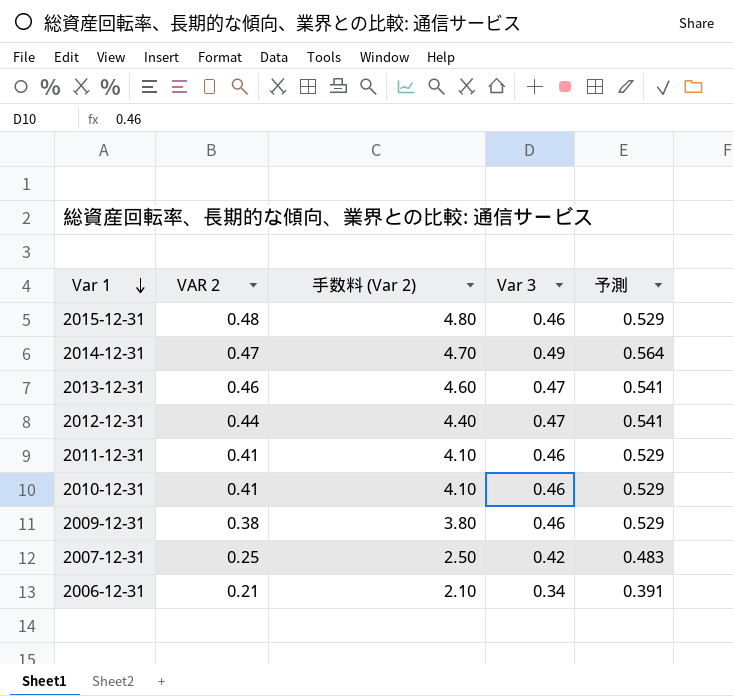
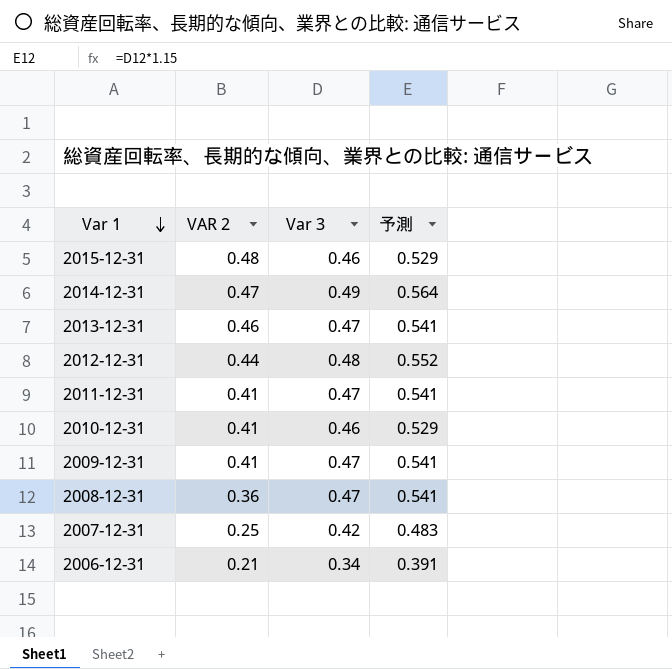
column 手数料 (Var 2) | formula: [VAR 2] * 10 -> none
2012-12-31 | Var 3: 0.47 -> 0.48
2012-12-31 | 予測: 0.541 -> 0.552
2011-12-31 | Var 3: 0.46 -> 0.47
2011-12-31 | 予測: 0.529 -> 0.541
2009-12-31 | VAR 2: 0.38 -> 0.41
2009-12-31 | Var 3: 0.46 -> 0.47
2009-12-31 | 予測: 0.529 -> 0.541
row 2008-12-31: none -> 0.36 | 0.47 | 0.541

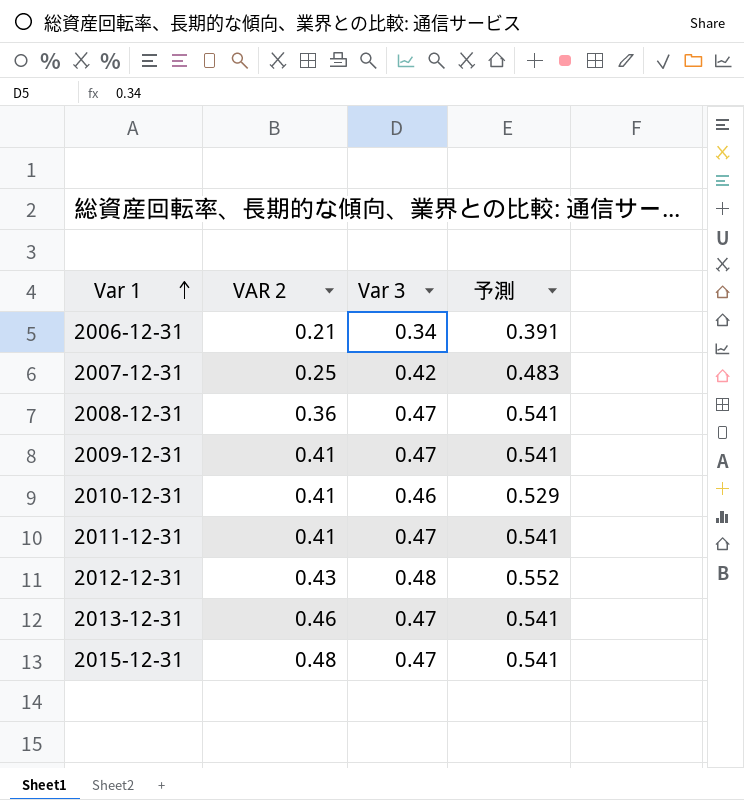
row order: Var 1 descending -> Var 1 ascending
row 2014-12-31: 0.47 | 0.49 | 0.564 -> none
2012-12-31 | VAR 2: 0.44 -> 0.43
2015-12-31 | Var 3: 0.46 -> 0.47
2015-12-31 | 予測: 0.529 -> 0.541

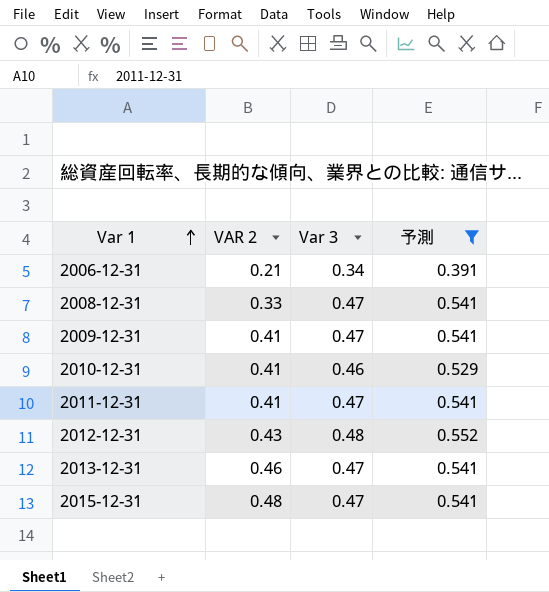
filter: none -> 予測 != 0.483
2008-12-31 | VAR 2: 0.36 -> 0.33

